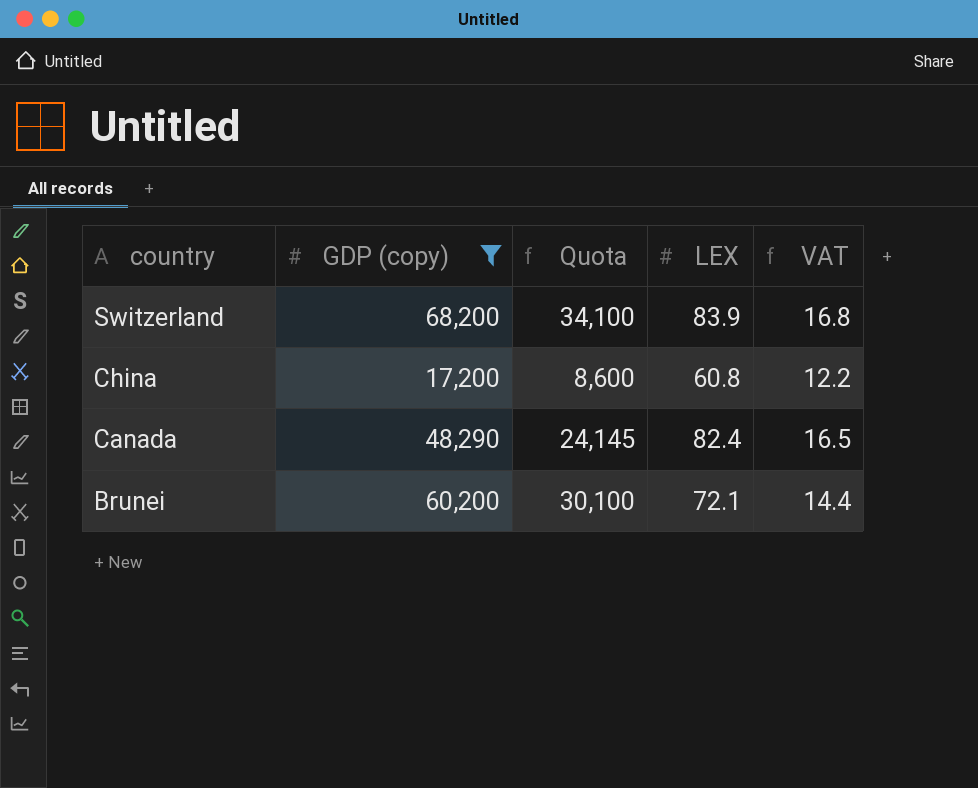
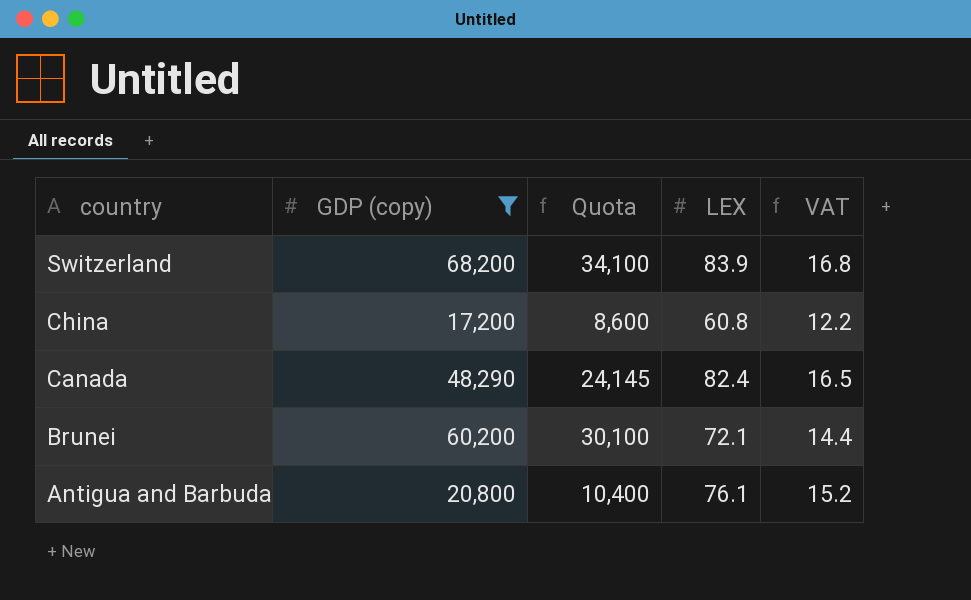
row Antigua and Barbuda: none -> 20,800 | 10,400 | 76.1 | 15.2

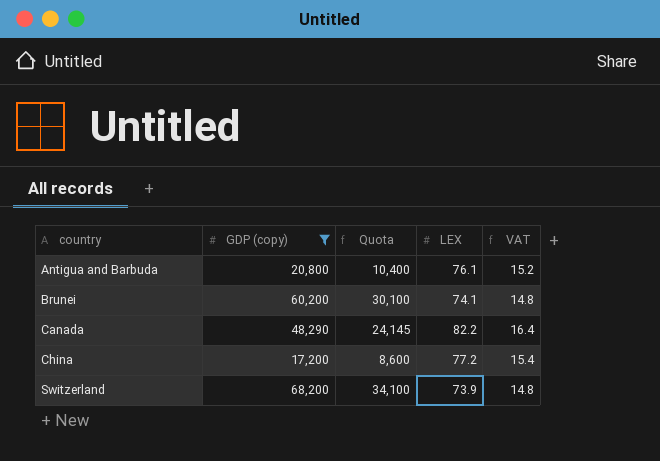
row order: country descending -> country ascending
Brunei | LEX: 72.1 -> 74.1
Brunei | VAT: 14.4 -> 14.8
Canada | LEX: 82.4 -> 82.2
Canada | VAT: 16.5 -> 16.4
China | LEX: 60.8 -> 77.2
China | VAT: 12.2 -> 15.4
Switzerland | LEX: 83.9 -> 73.9
Switzerland | VAT: 16.8 -> 14.8

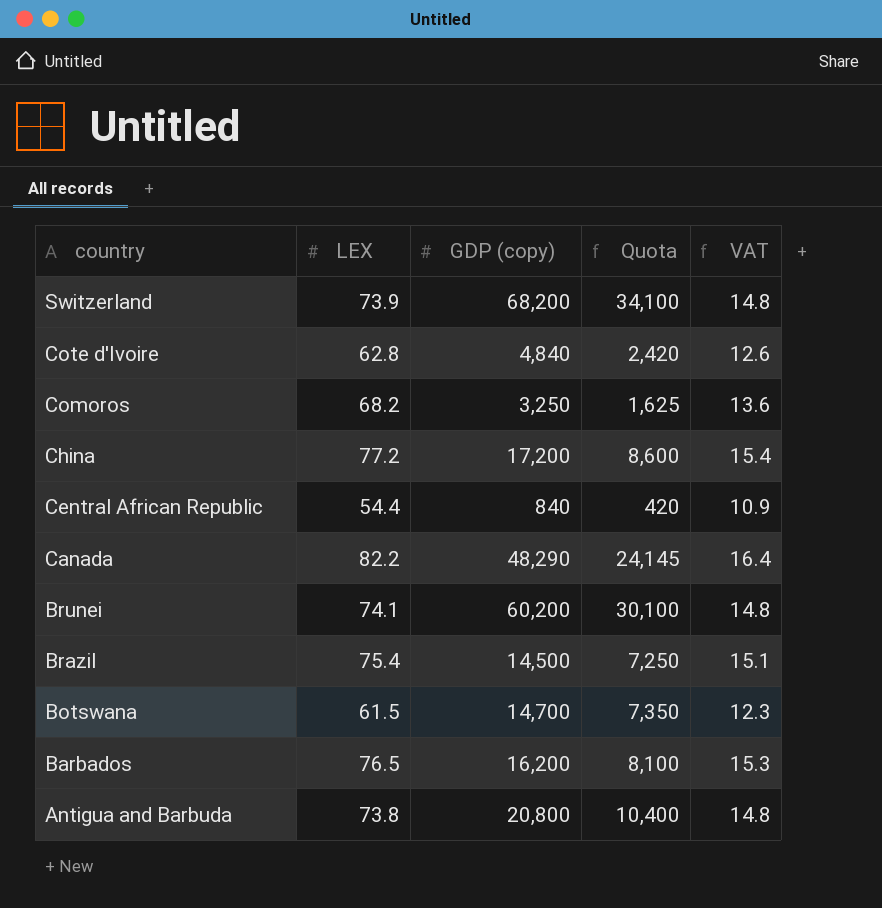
filter: GDP (copy) >= 17,200 -> none
row order: country ascending -> country descending
column LEX | position: 4 -> 2
Antigua and Barbuda | LEX: 76.1 -> 73.8
Antigua and Barbuda | VAT: 15.2 -> 14.8

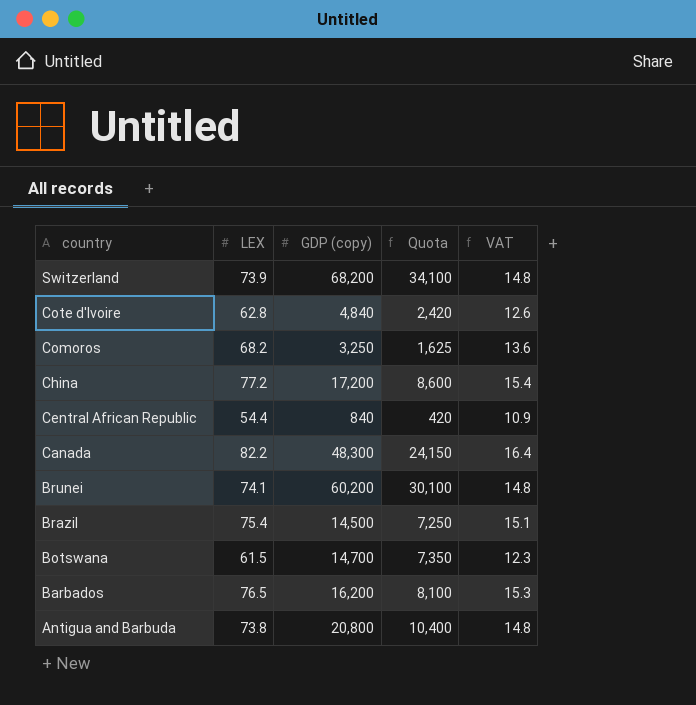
Canada | GDP (copy): 48,290 -> 48,300
Canada | Quota: 24,145 -> 24,150

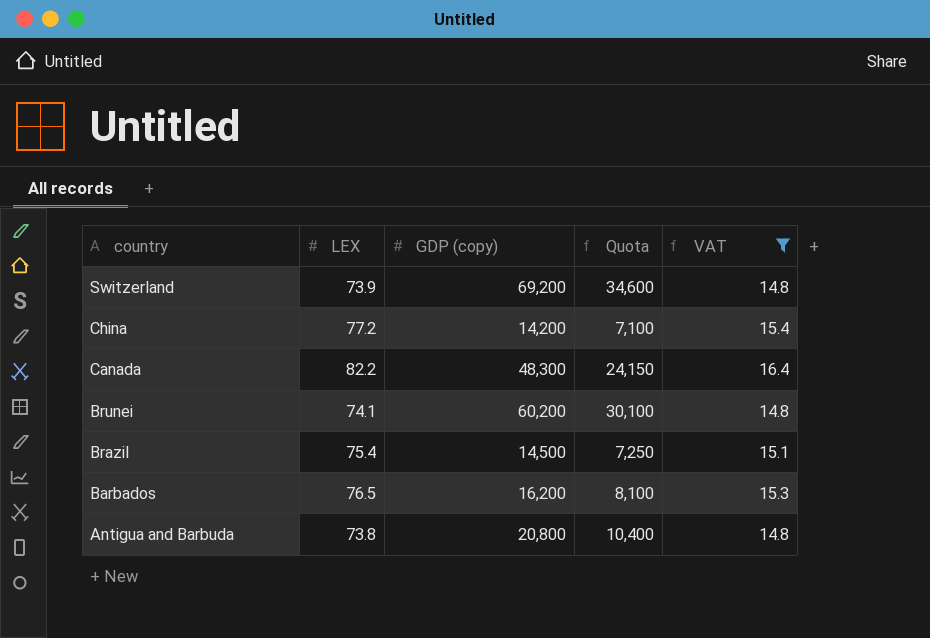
filter: none -> VAT >= 14.8
Switzerland | GDP (copy): 68,200 -> 69,200
Switzerland | Quota: 34,100 -> 34,600
China | GDP (copy): 17,200 -> 14,200
China | Quota: 8,600 -> 7,100

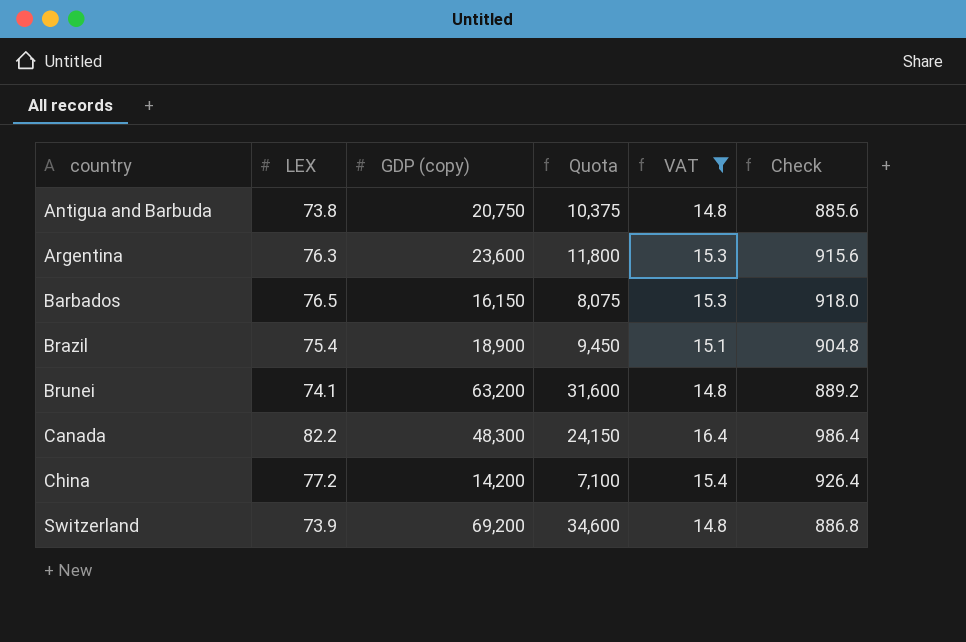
row order: country descending -> country ascending
column Check | formula: none -> [LEX] * 12
Antigua and Barbuda | GDP (copy): 20,800 -> 20,750
Antigua and Barbuda | Quota: 10,400 -> 10,375
row Argentina: none -> 76.3 | 23,600 | 11,800 | 15.3 | 915.6
Barbados | GDP (copy): 16,200 -> 16,150
Barbados | Quota: 8,100 -> 8,075
Brazil | GDP (copy): 14,500 -> 18,900
Brazil | Quota: 7,250 -> 9,450
Brunei | GDP (copy): 60,200 -> 63,200
Brunei | Quota: 30,100 -> 31,600

